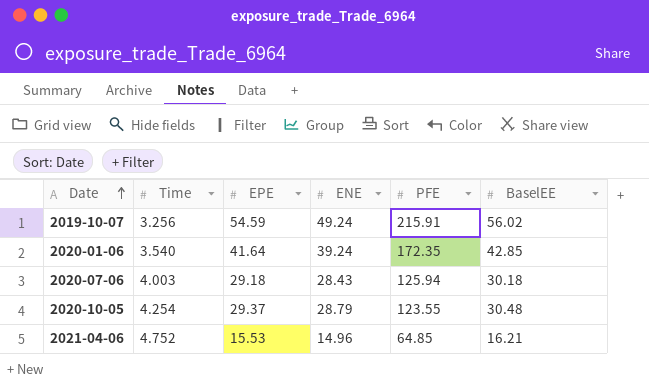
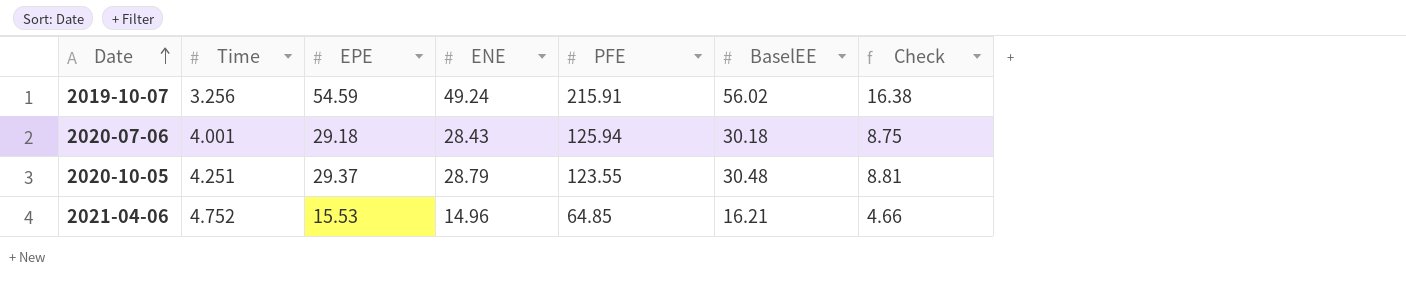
column Check | formula: none -> [EPE] * 0.3
row 2020-01-06: 3.540 | 41.64 | 39.24 | 172.35 | 42.85 -> none
2020-07-06 | Time: 4.003 -> 4.001
2020-10-05 | Time: 4.254 -> 4.251

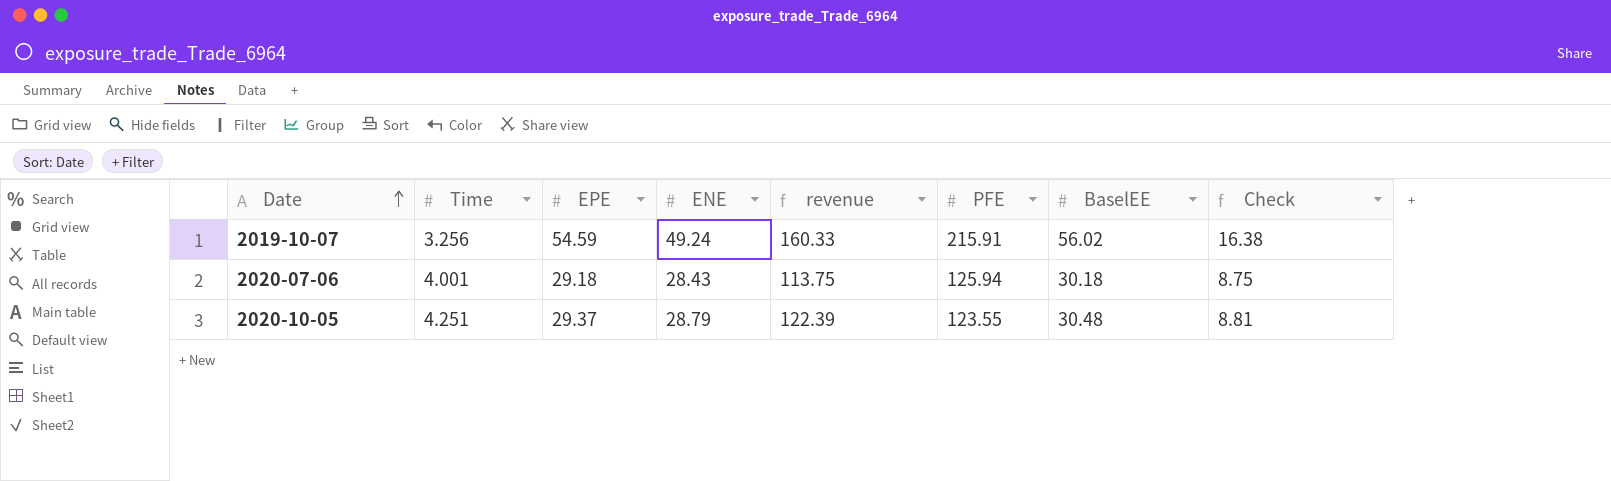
column revenue | formula: none -> [Time] * [ENE]
row 2021-04-06: 4.752 | 15.53 | 14.96 | 64.85 | 16.21 | 4.66 -> none

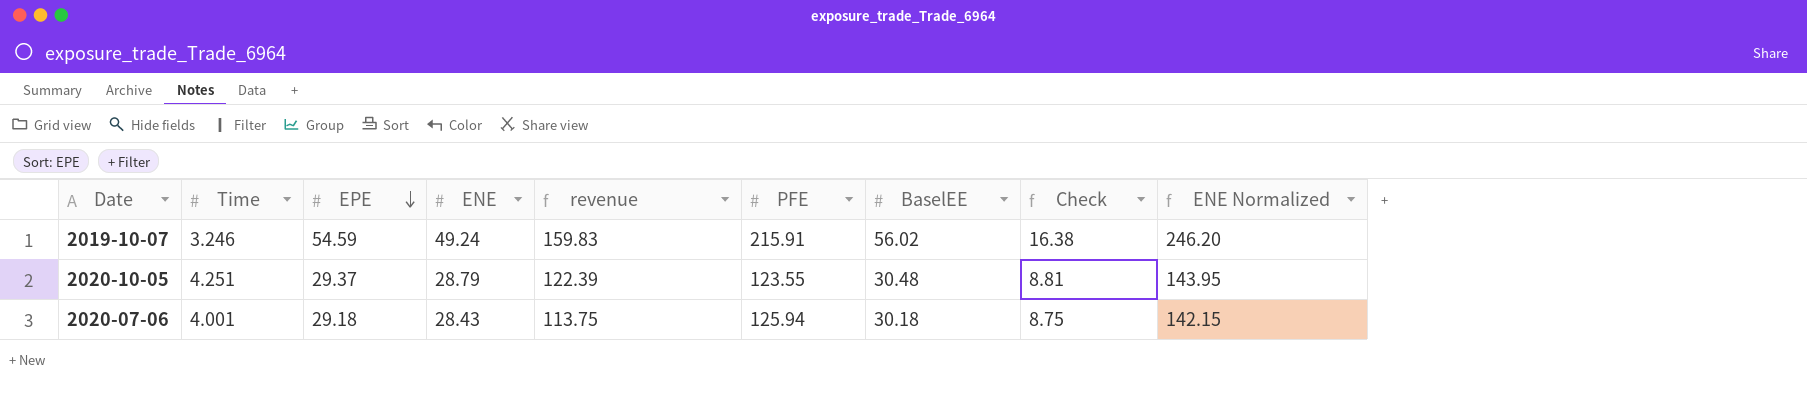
row order: Date ascending -> EPE descending
column ENE Normalized | formula: none -> [ENE] * 5
2019-10-07 | Time: 3.256 -> 3.246
2019-10-07 | revenue: 160.33 -> 159.83

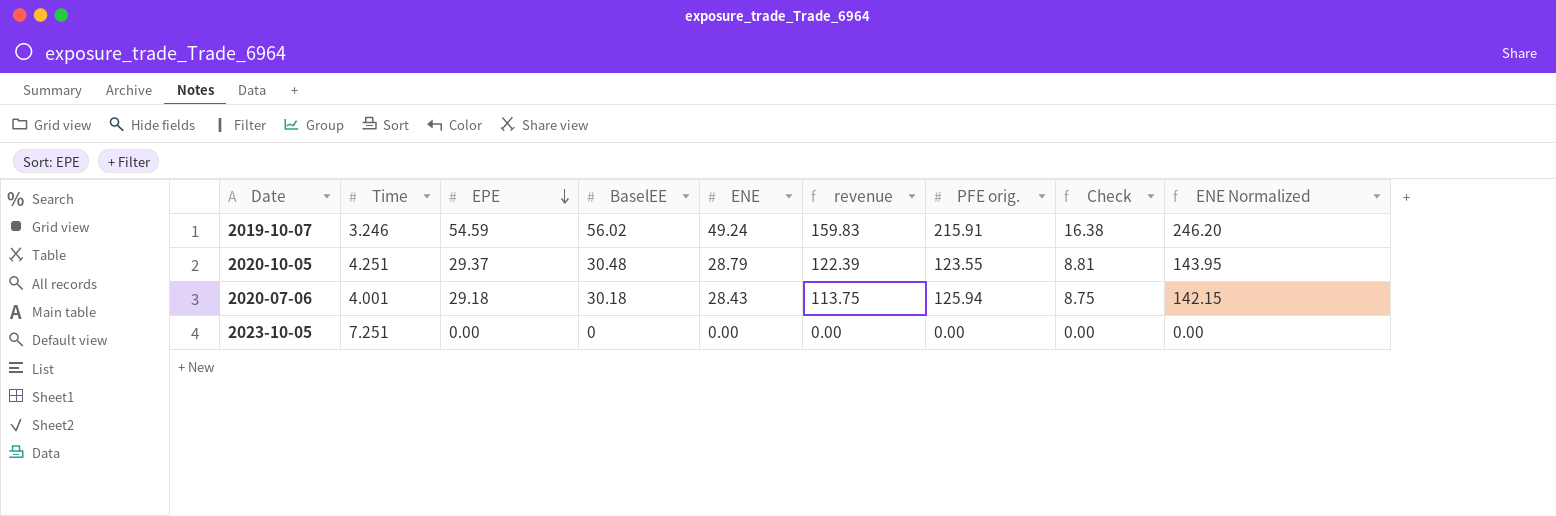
column BaselEE | position: 7 -> 4
column name: PFE -> PFE orig.
row 2023-10-05: none -> 7.251 | 0.00 | 0 | 0.00 | 0.00 | 0.00 | 0.00 | 0.00

